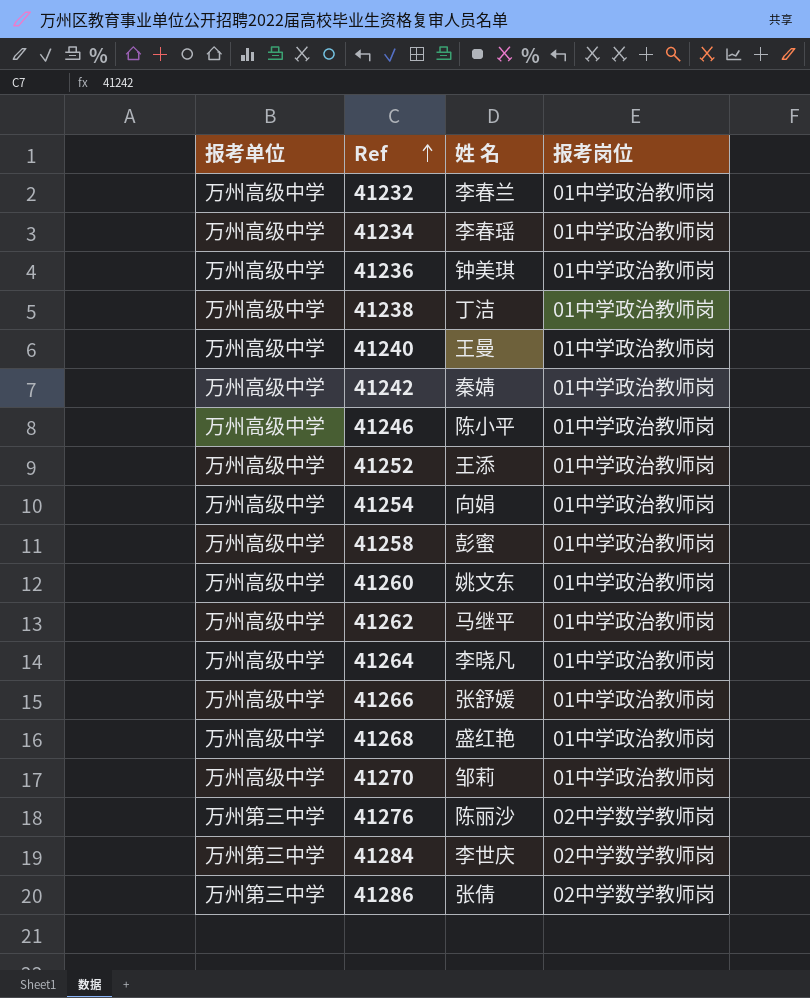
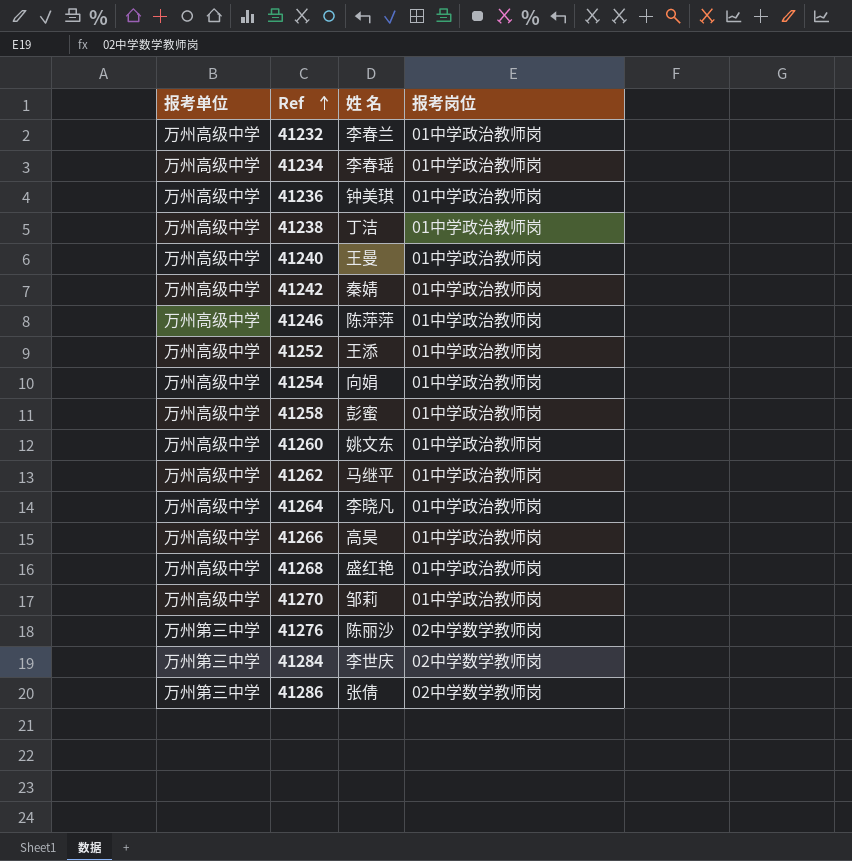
41246 | 姓 名: 陈小平 -> 陈萍萍
41266 | 姓 名: 张舒媛 -> 高昊

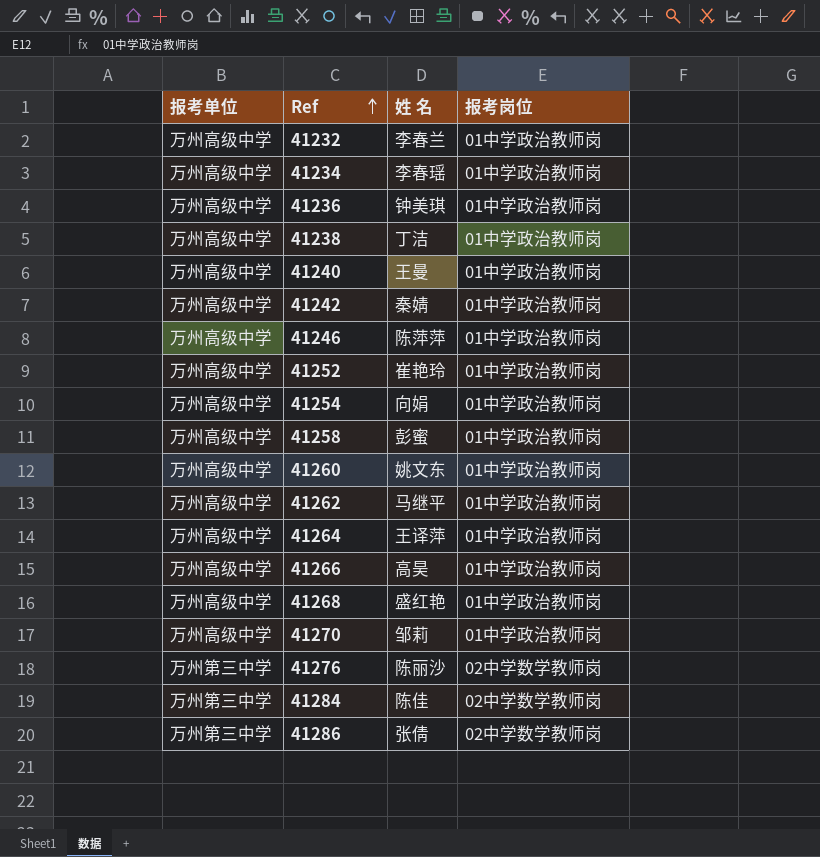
41252 | 姓 名: 王添 -> 崔艳玲
41264 | 姓 名: 李晓凡 -> 王译萍
41284 | 姓 名: 李世庆 -> 陈佳

